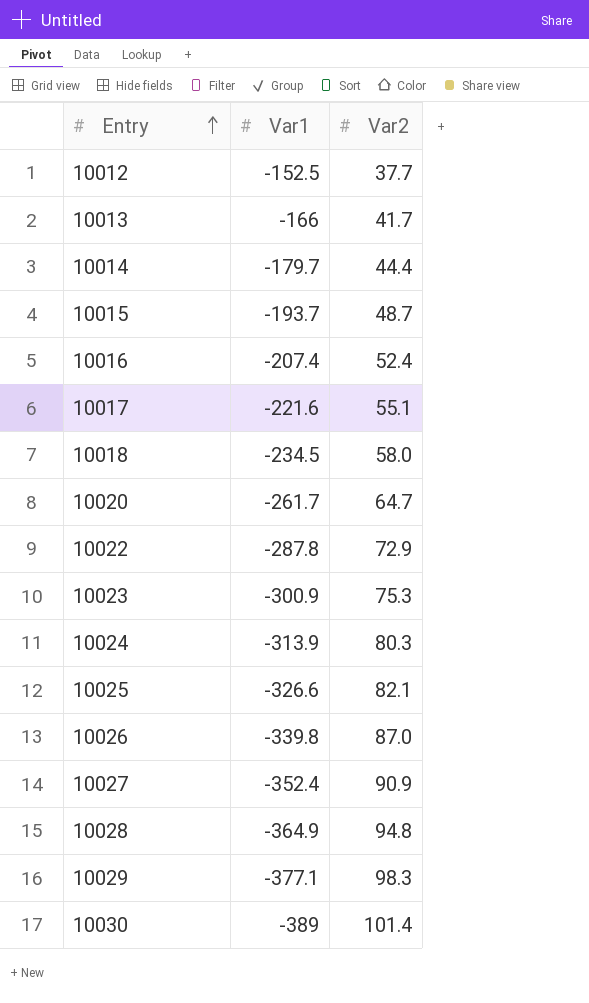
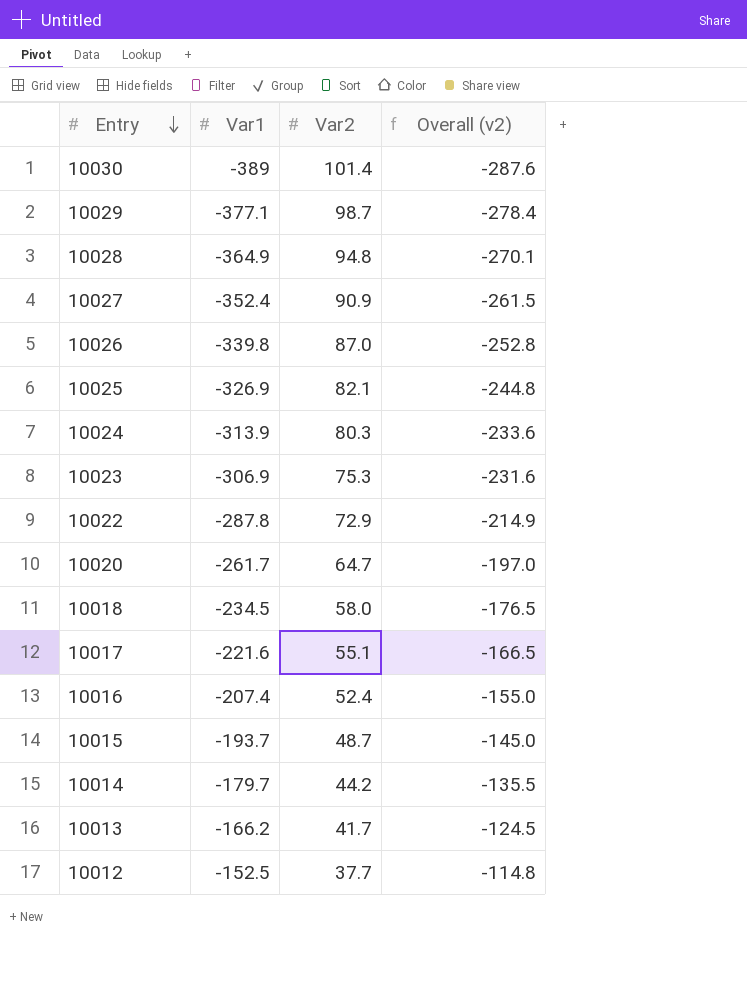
row order: Entry ascending -> Entry descending
column Overall (v2) | formula: none -> [Var1] + [Var2]
10029 | Var2: 98.3 -> 98.7
10025 | Var1: -326.6 -> -326.9
10023 | Var1: -300.9 -> -306.9
10014 | Var2: 44.4 -> 44.2
10013 | Var1: -166 -> -166.2

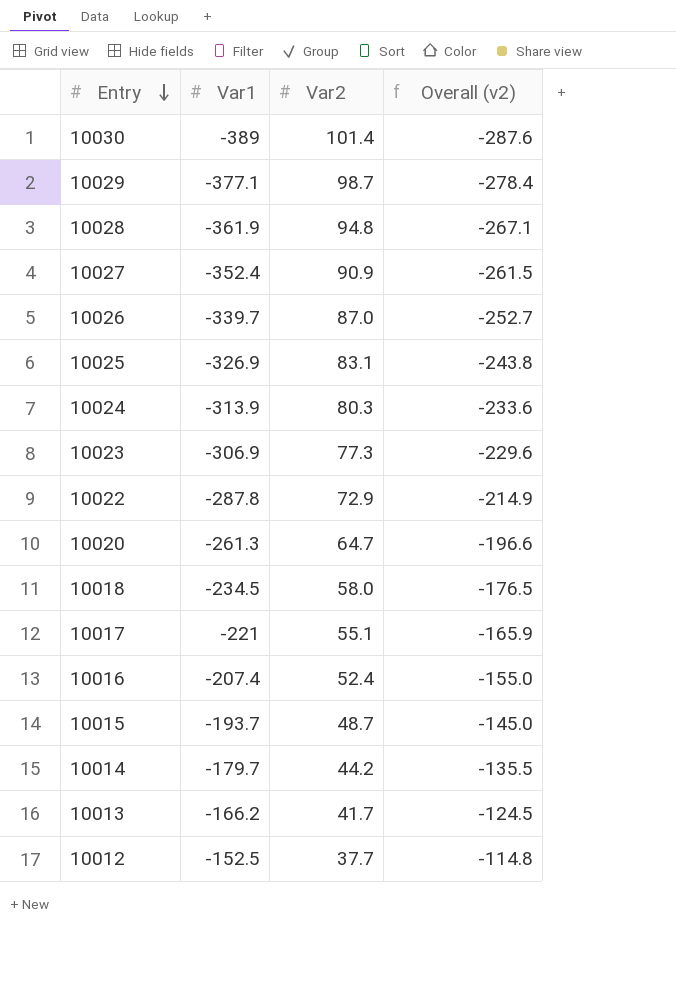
10028 | Var1: -364.9 -> -361.9
10028 | Overall (v2): -270.1 -> -267.1
10026 | Var1: -339.8 -> -339.7
10026 | Overall (v2): -252.8 -> -252.7
10025 | Var2: 82.1 -> 83.1
10025 | Overall (v2): -244.8 -> -243.8
10023 | Var2: 75.3 -> 77.3
10023 | Overall (v2): -231.6 -> -229.6
10020 | Var1: -261.7 -> -261.3
10020 | Overall (v2): -197.0 -> -196.6
10017 | Var1: -221.6 -> -221
10017 | Overall (v2): -166.5 -> -165.9

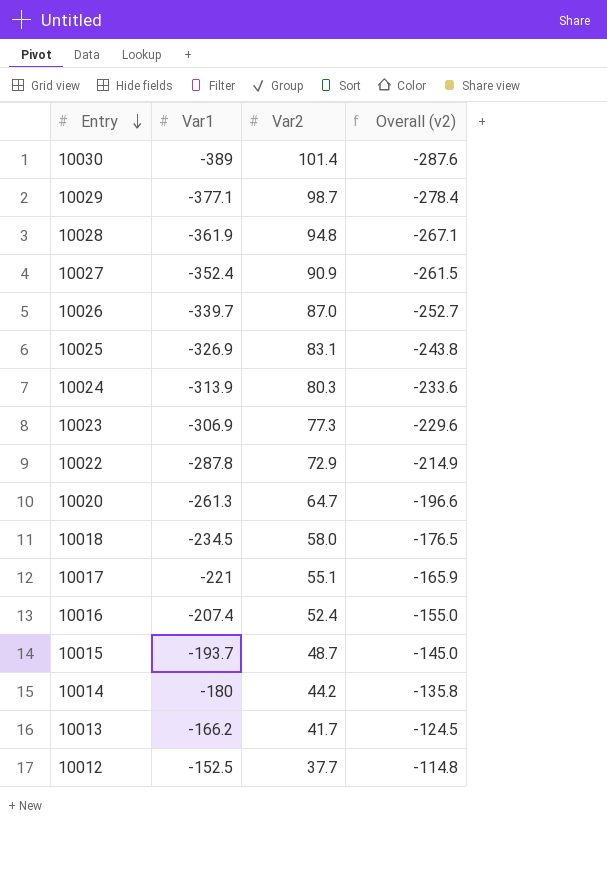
10014 | Var1: -179.7 -> -180
10014 | Overall (v2): -135.5 -> -135.8

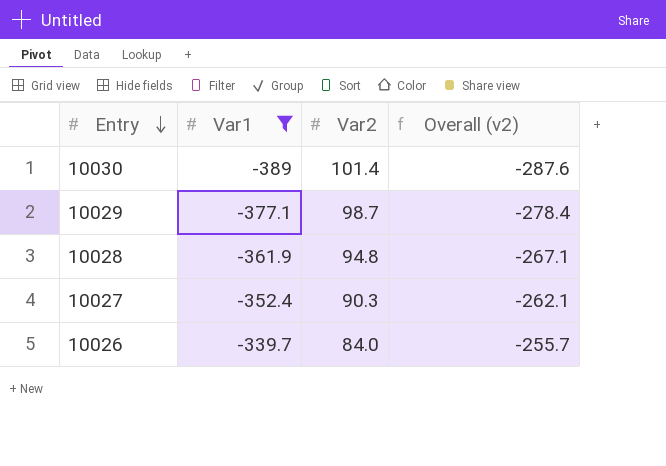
filter: none -> Var1 <= -339.7
10027 | Var2: 90.9 -> 90.3
10027 | Overall (v2): -261.5 -> -262.1
10026 | Var2: 87.0 -> 84.0
10026 | Overall (v2): -252.7 -> -255.7

